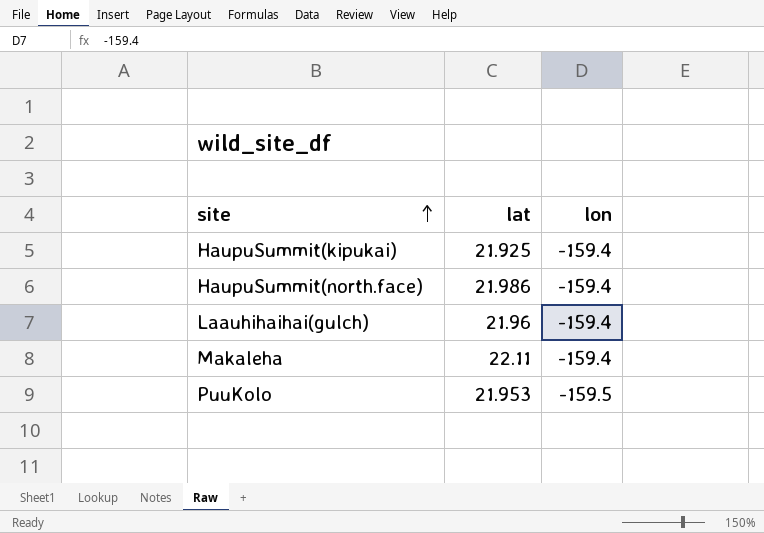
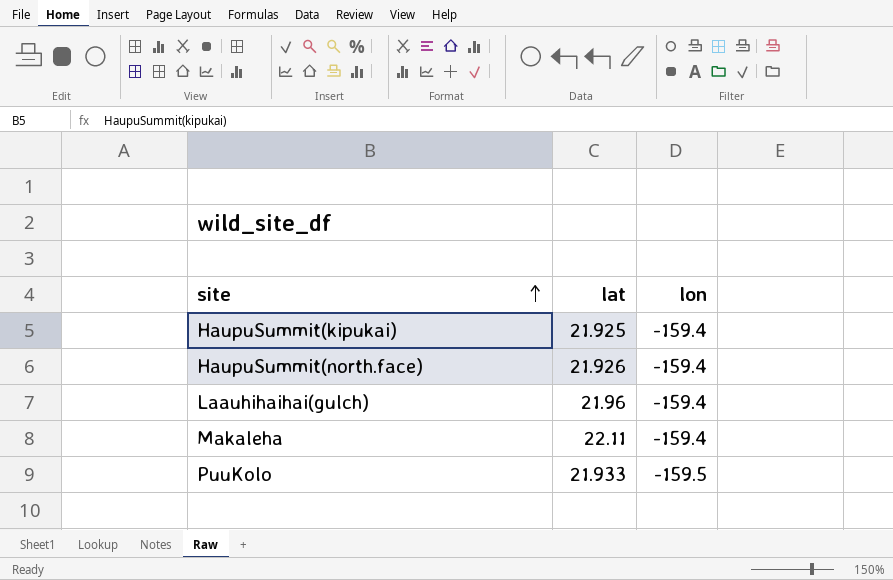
HaupuSummit(north.face) | lat: 21.986 -> 21.926
PuuKolo | lat: 21.953 -> 21.933

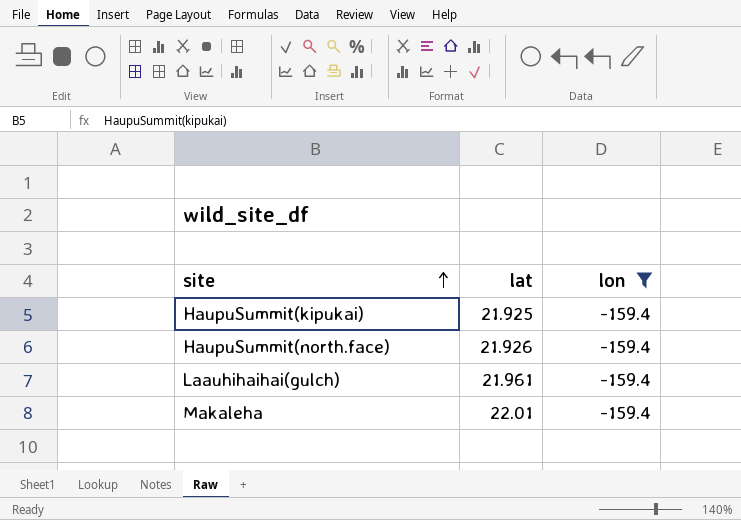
filter: none -> lon = -159.4
Laauhihaihai(gulch) | lat: 21.96 -> 21.961
Makaleha | lat: 22.11 -> 22.01

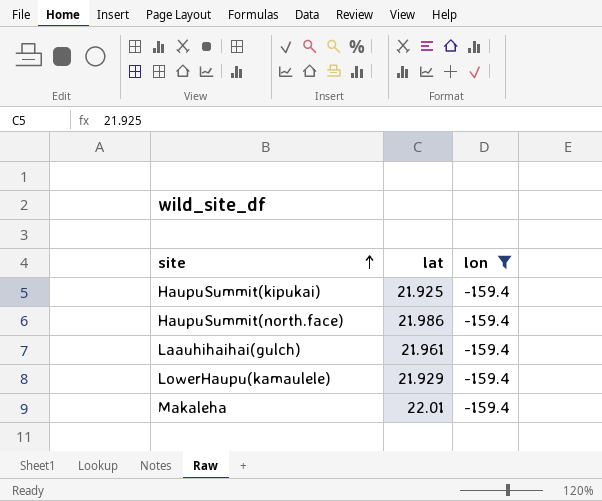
HaupuSummit(north.face) | lat: 21.926 -> 21.986
row LowerHaupu(kamaulele): none -> 21.929 | -159.4

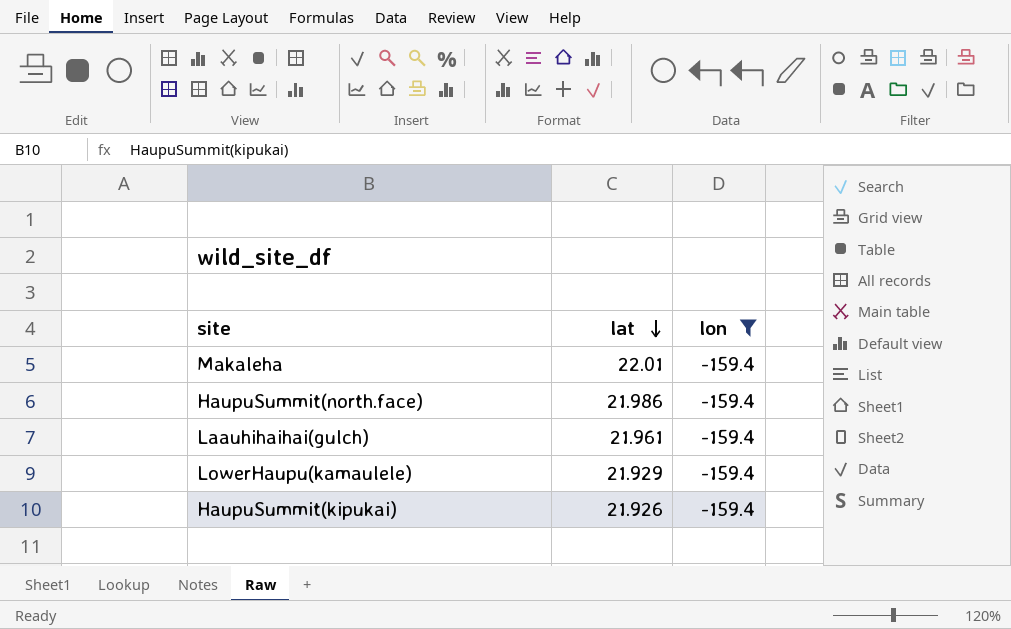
row order: site ascending -> lat descending
HaupuSummit(kipukai) | lat: 21.925 -> 21.926

